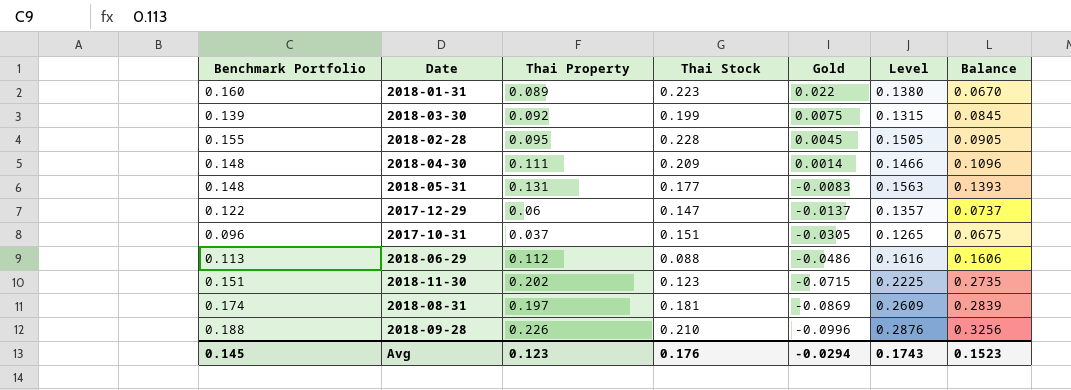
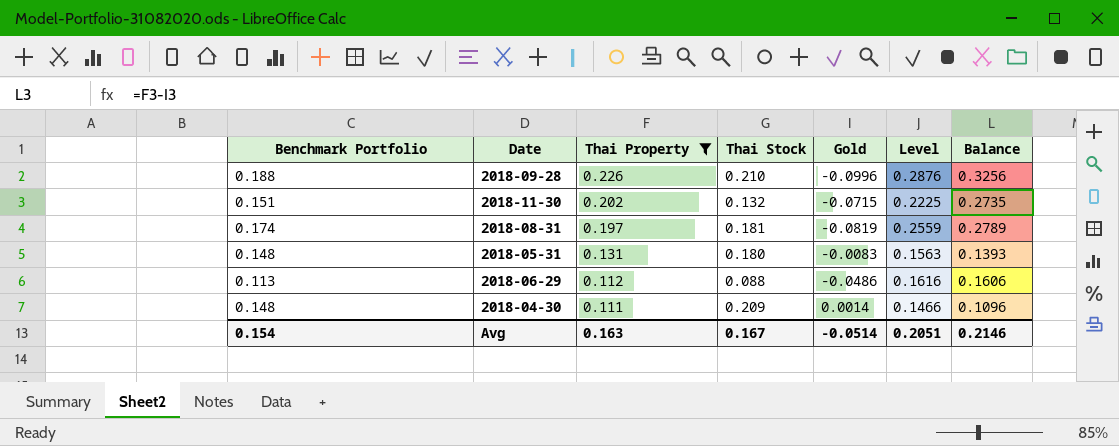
filter: none -> Thai Property >= 0.111
row order: Gold descending -> Thai Property descending
2018-11-30 | Thai Stock: 0.123 -> 0.132
2018-08-31 | Gold: -0.0869 -> -0.0819
2018-08-31 | Level: 0.2609 -> 0.2559
2018-08-31 | Balance: 0.2839 -> 0.2789
2018-05-31 | Thai Stock: 0.177 -> 0.180
Avg | Benchmark Portfolio: 0.145 -> 0.154
Avg | Thai Property: 0.123 -> 0.163
Avg | Thai Stock: 0.176 -> 0.167
Avg | Gold: -0.0294 -> -0.0514
Avg | Level: 0.1743 -> 0.2051
Avg | Balance: 0.1523 -> 0.2146

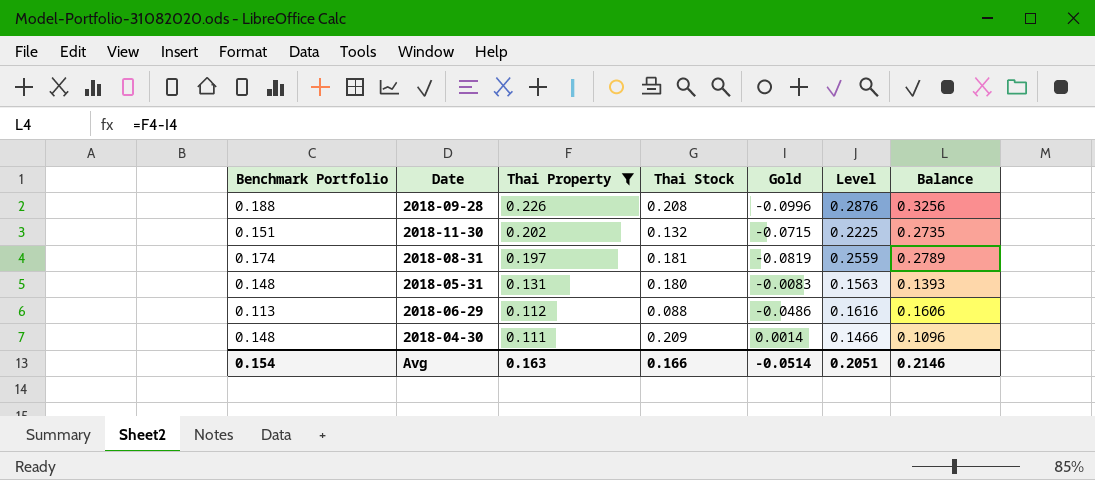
2018-09-28 | Thai Stock: 0.210 -> 0.208
Avg | Thai Stock: 0.167 -> 0.166

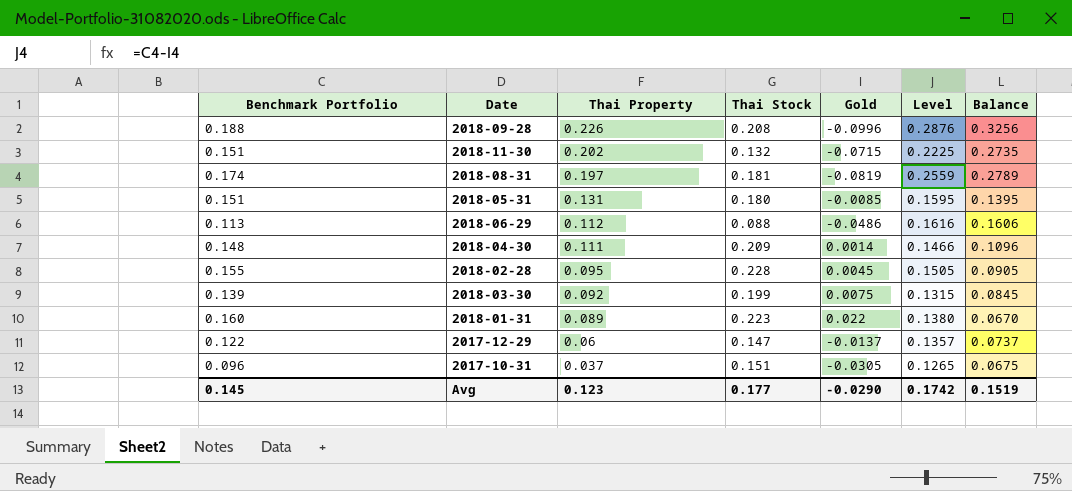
filter: Thai Property >= 0.111 -> none
2018-05-31 | Benchmark Portfolio: 0.148 -> 0.151
2018-05-31 | Gold: -0.0083 -> -0.0085
2018-05-31 | Level: 0.1563 -> 0.1595
2018-05-31 | Balance: 0.1393 -> 0.1395
Avg | Benchmark Portfolio: 0.154 -> 0.145
Avg | Thai Property: 0.163 -> 0.123
Avg | Thai Stock: 0.166 -> 0.177
Avg | Gold: -0.0514 -> -0.0290
Avg | Level: 0.2051 -> 0.1742
Avg | Balance: 0.2146 -> 0.1519

